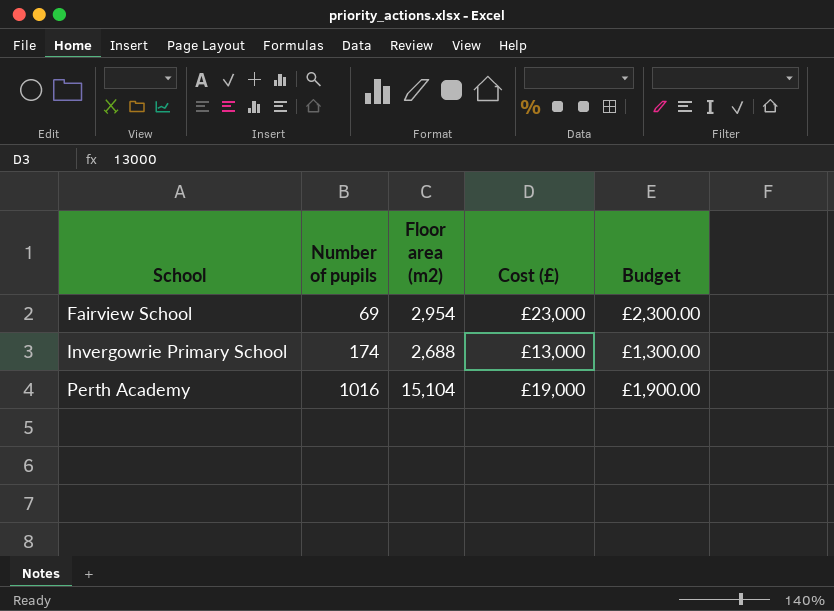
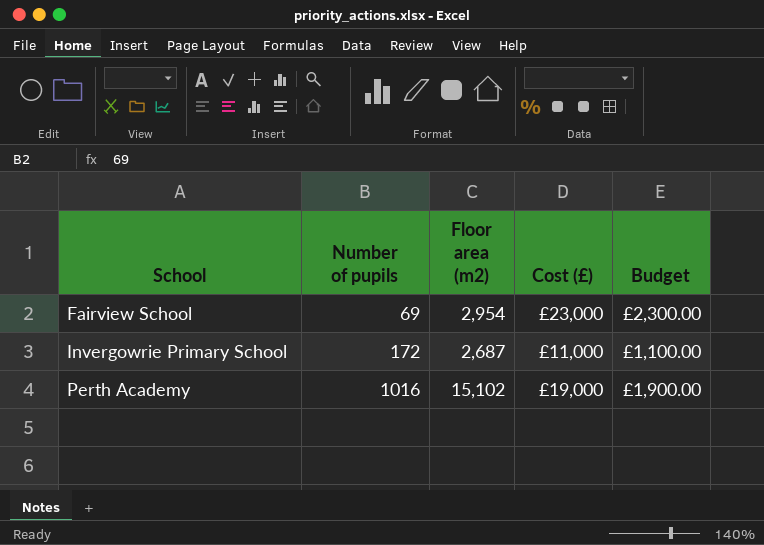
Invergowrie Primary School | Number of pupils: 174 -> 172
Invergowrie Primary School | Floor area (m2): 2,688 -> 2,687
Invergowrie Primary School | Cost (£): £13,000 -> £11,000
Invergowrie Primary School | Budget: £1,300.00 -> £1,100.00
Perth Academy | Floor area (m2): 15,104 -> 15,102

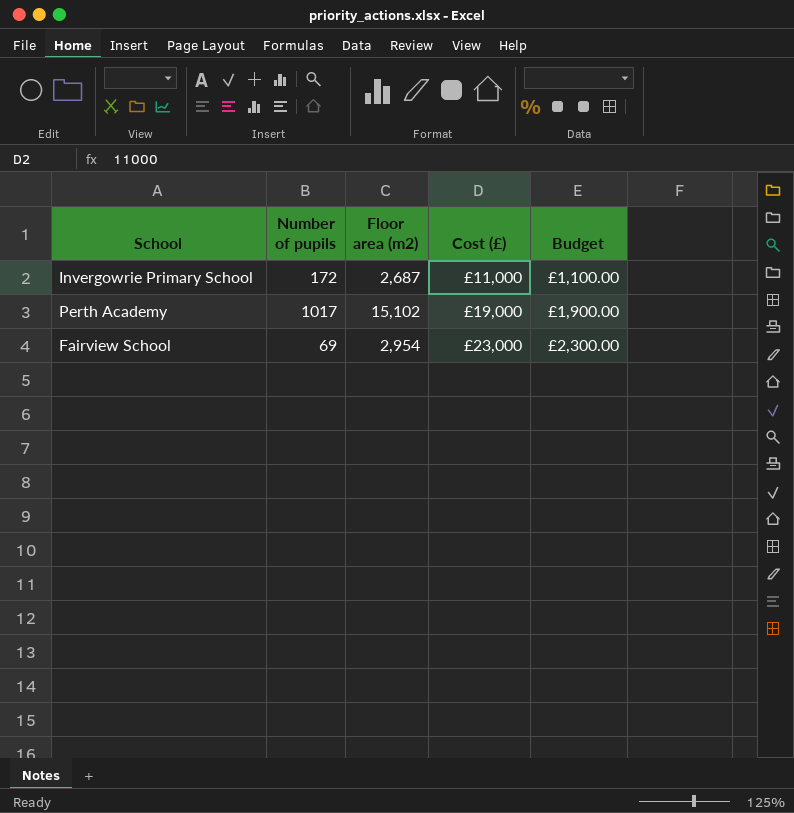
row order: School ascending -> Cost (£) ascending
Perth Academy | Number of pupils: 1016 -> 1017

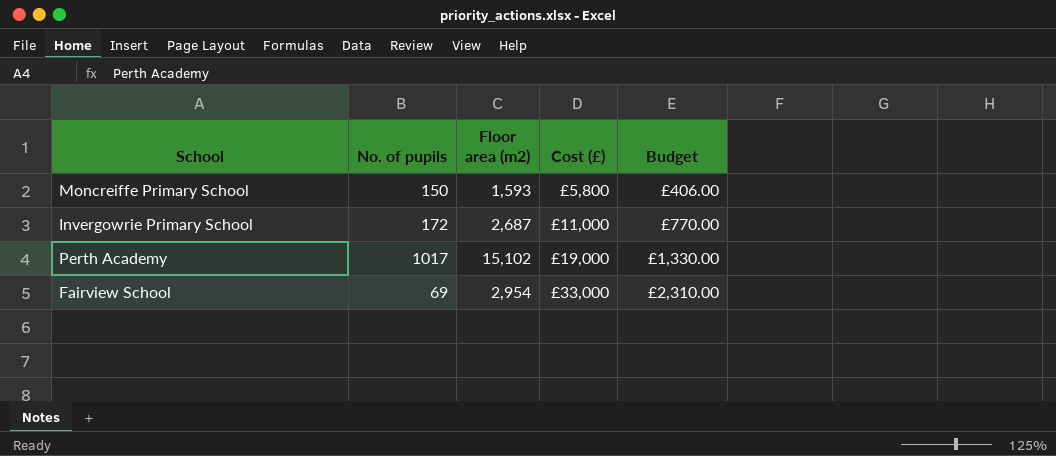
column name: Number of pupils -> No. of pupils
column Budget | formula: [Cost (£)] * 0.1 -> [Cost (£)] * 0.07
row Moncreiffe Primary School: none -> 150 | 1,593 | £5,800 | £406.00
Fairview School | Cost (£): £23,000 -> £33,000

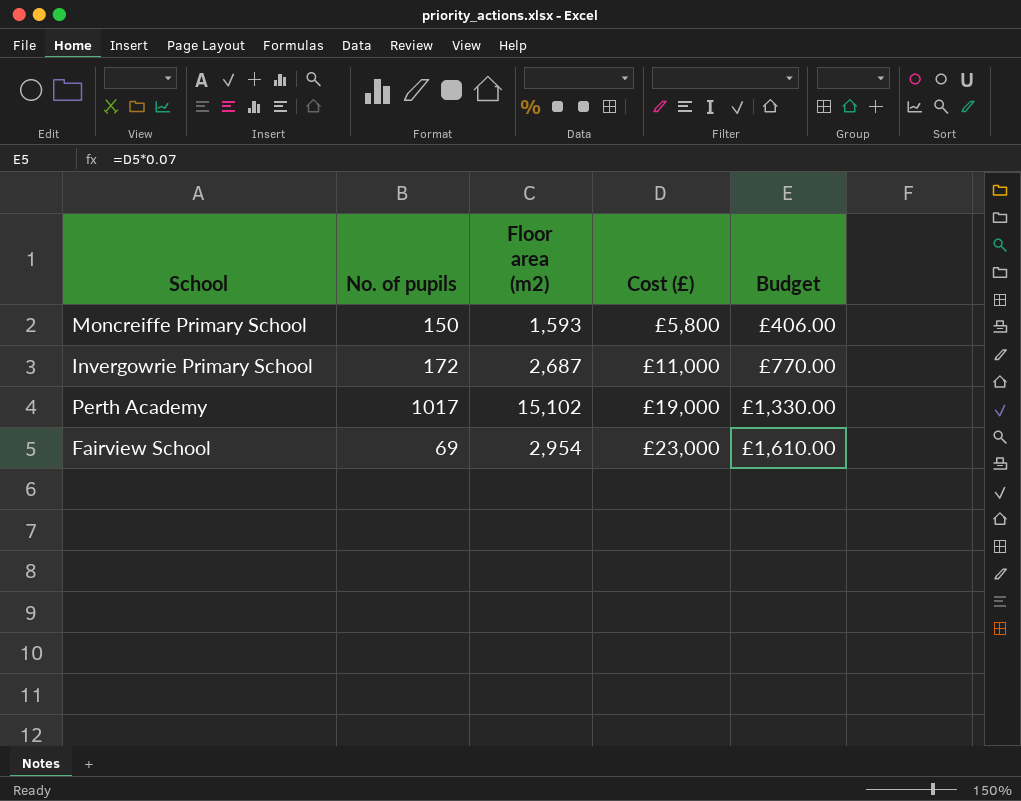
Fairview School | Cost (£): £33,000 -> £23,000
Fairview School | Budget: £2,310.00 -> £1,610.00

